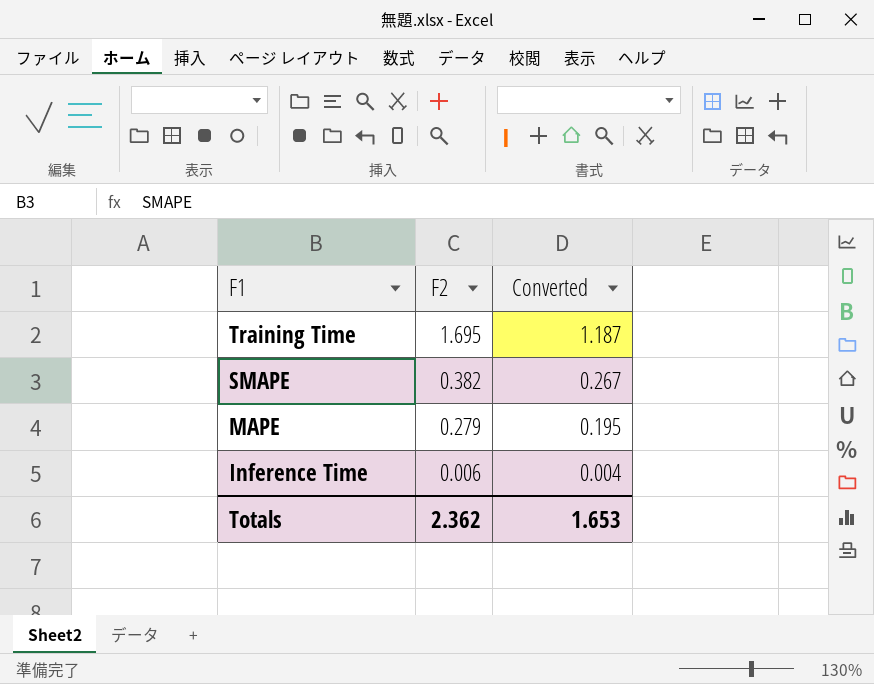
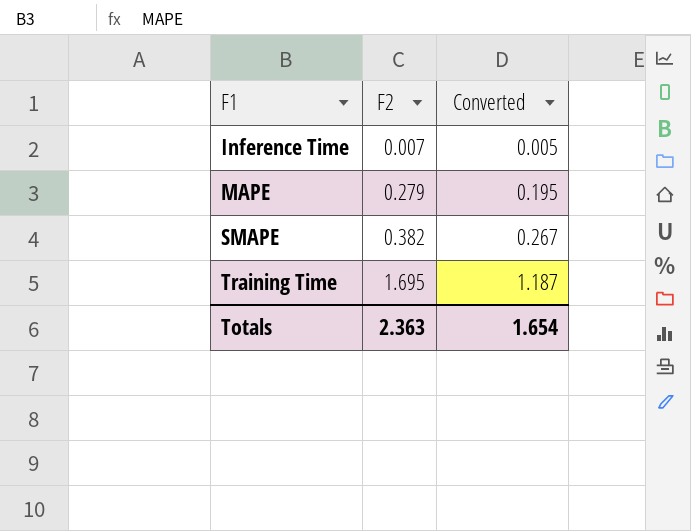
row order: F1 descending -> F1 ascending
Inference Time | F2: 0.006 -> 0.007
Inference Time | Converted: 0.004 -> 0.005
Totals | F2: 2.362 -> 2.363
Totals | Converted: 1.653 -> 1.654

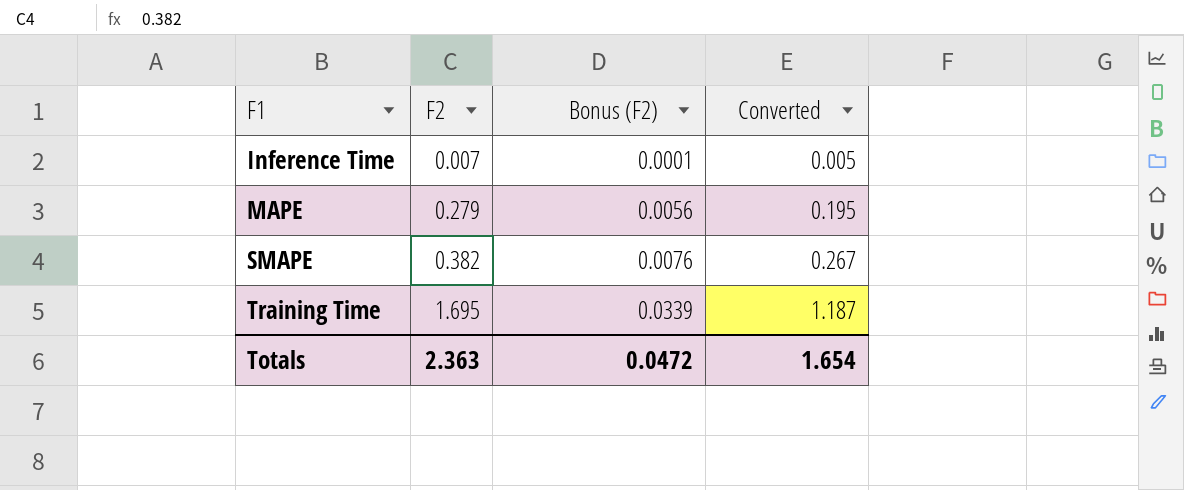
column Bonus (F2) | formula: none -> [F2] * 0.02

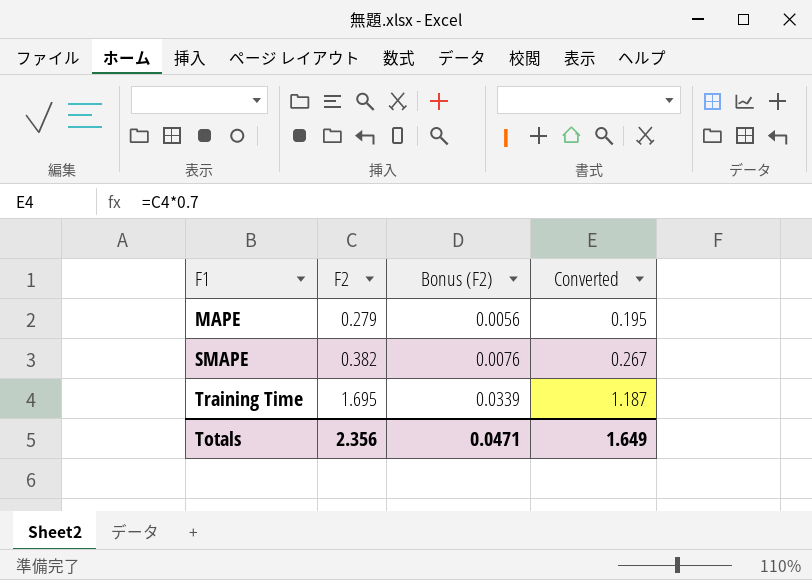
row Inference Time: 0.007 | 0.0001 | 0.005 -> none
Totals | F2: 2.363 -> 2.356
Totals | Bonus (F2): 0.0472 -> 0.0471
Totals | Converted: 1.654 -> 1.649

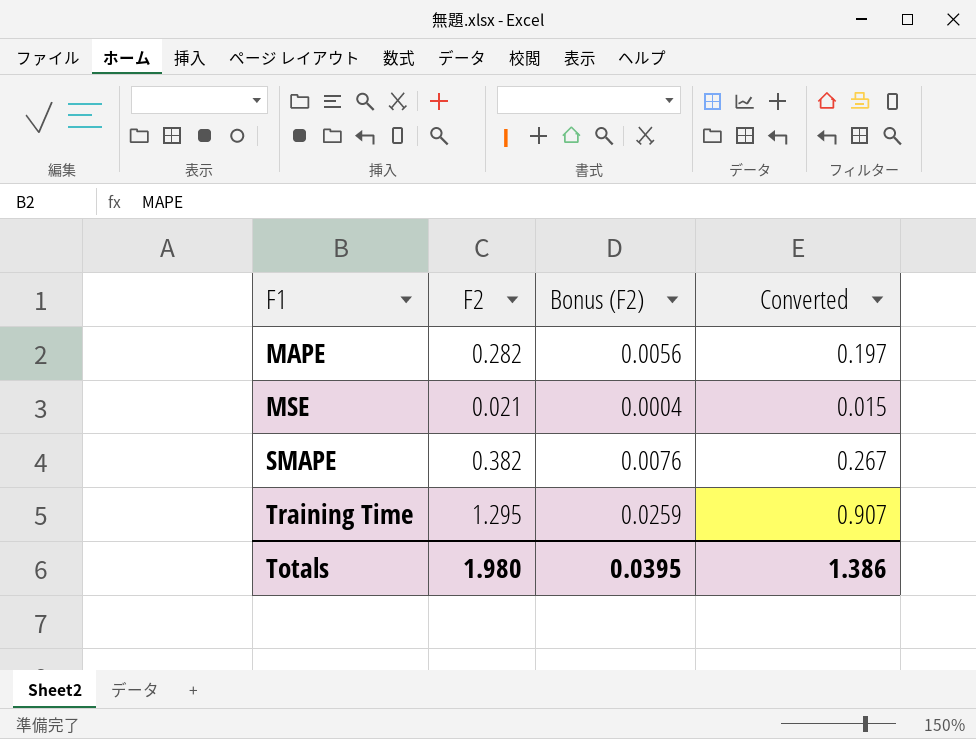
MAPE | F2: 0.279 -> 0.282
MAPE | Converted: 0.195 -> 0.197
row MSE: none -> 0.021 | 0.0004 | 0.015
Training Time | F2: 1.695 -> 1.295
Training Time | Bonus (F2): 0.0339 -> 0.0259
Training Time | Converted: 1.187 -> 0.907
Totals | F2: 2.356 -> 1.980
Totals | Bonus (F2): 0.0471 -> 0.0395
Totals | Converted: 1.649 -> 1.386

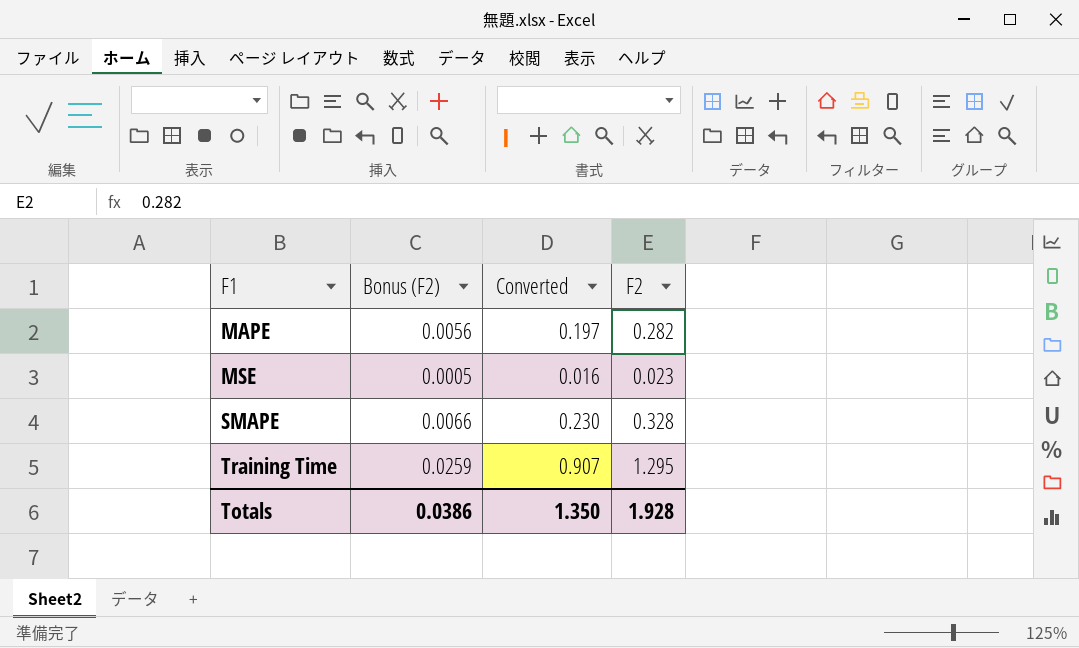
column F2 | position: 2 -> 4
MSE | Bonus (F2): 0.0004 -> 0.0005
MSE | Converted: 0.015 -> 0.016
MSE | F2: 0.021 -> 0.023
SMAPE | Bonus (F2): 0.0076 -> 0.0066
SMAPE | Converted: 0.267 -> 0.230
SMAPE | F2: 0.382 -> 0.328
Totals | Bonus (F2): 0.0395 -> 0.0386
Totals | Converted: 1.386 -> 1.350
Totals | F2: 1.980 -> 1.928

